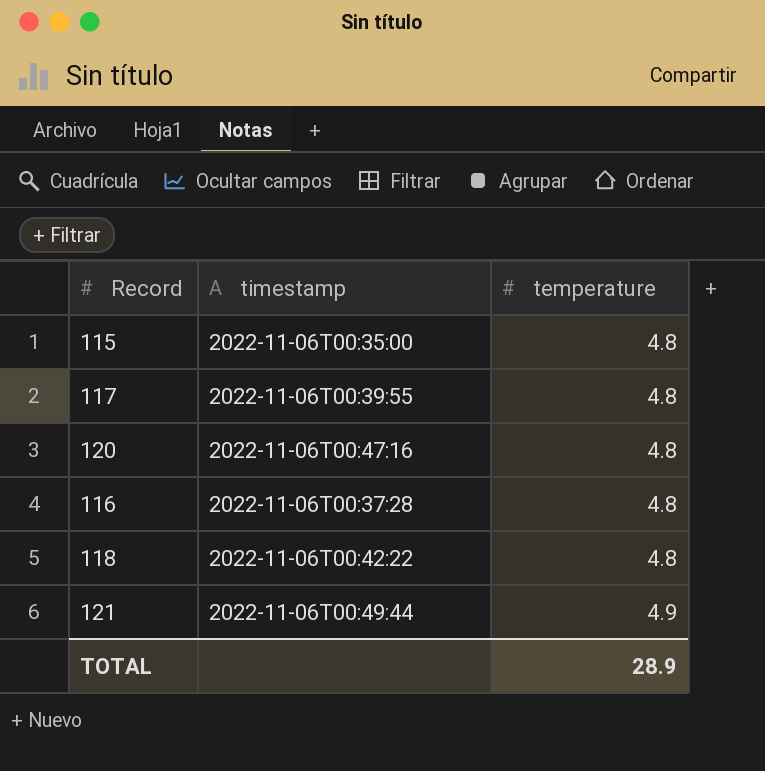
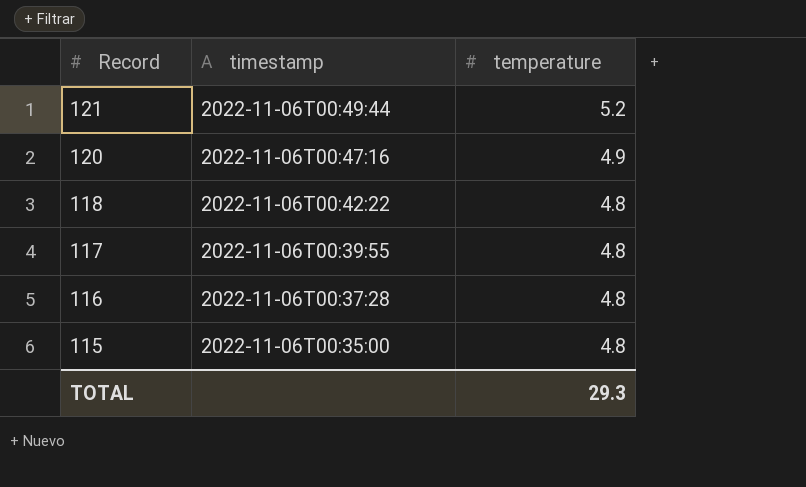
row order: temperature ascending -> Record descending
121 | temperature: 4.9 -> 5.2
120 | temperature: 4.8 -> 4.9
TOTAL | temperature: 28.9 -> 29.3

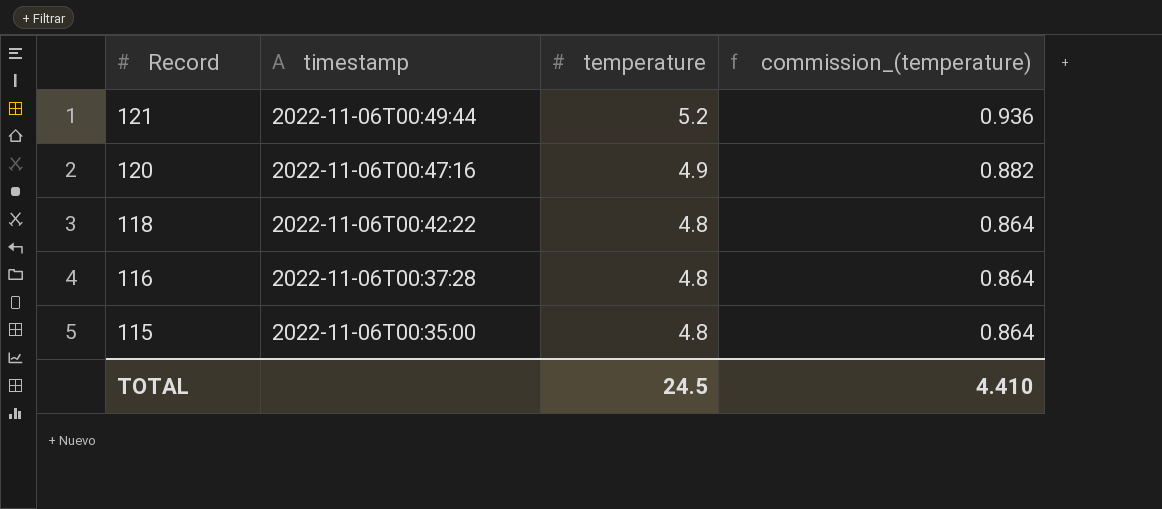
column commission_(temperature) | formula: none -> [temperature] * 0.18
row 117: 2022-11-06T00:39:55 | 4.8 -> none
TOTAL | temperature: 29.3 -> 24.5

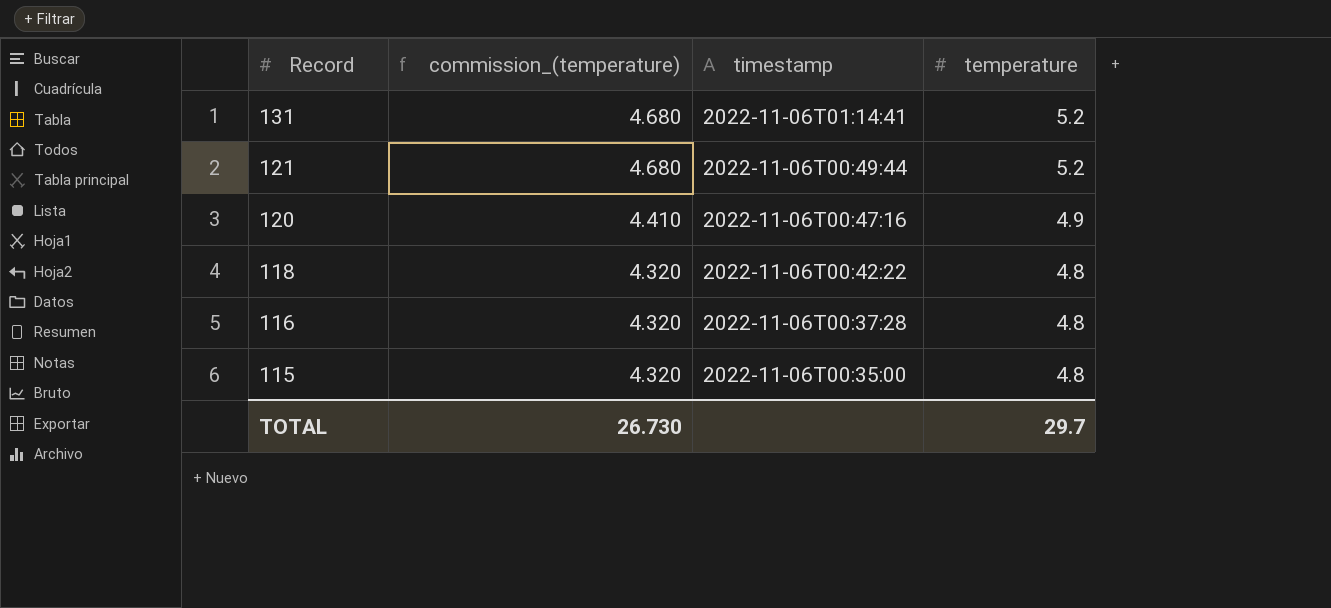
column commission_(temperature) | formula: [temperature] * 0.18 -> [temperature] * 0.9
column commission_(temperature) | position: 4 -> 2
row 131: none -> 4.680 | 2022-11-06T01:14:41 | 5.2
TOTAL | commission_(temperature): 4.410 -> 26.730
TOTAL | temperature: 24.5 -> 29.7

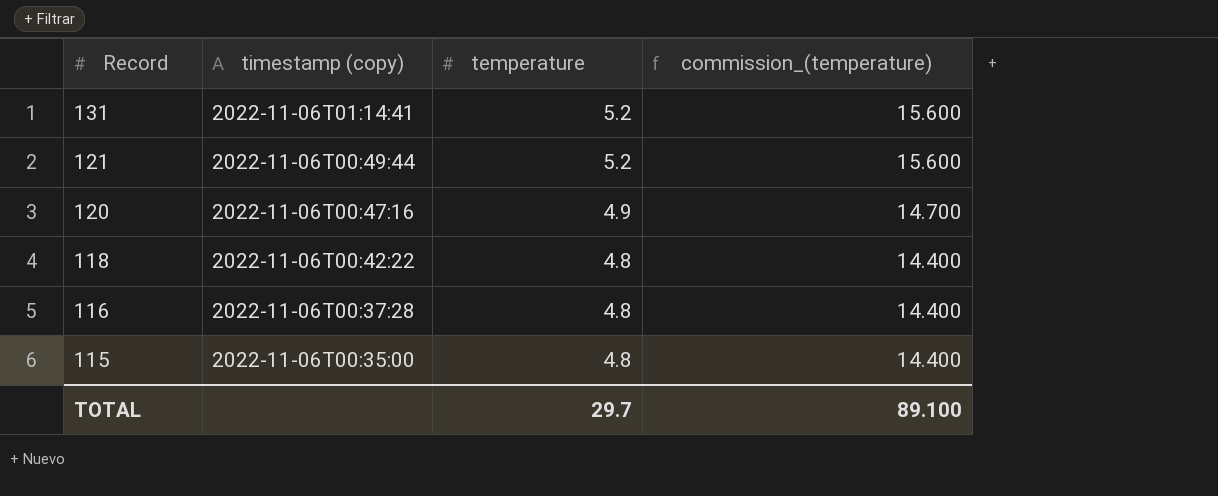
column name: timestamp -> timestamp (copy)
column commission_(temperature) | formula: [temperature] * 0.9 -> [temperature] * 3
column commission_(temperature) | position: 2 -> 4
TOTAL | commission_(temperature): 26.730 -> 89.100

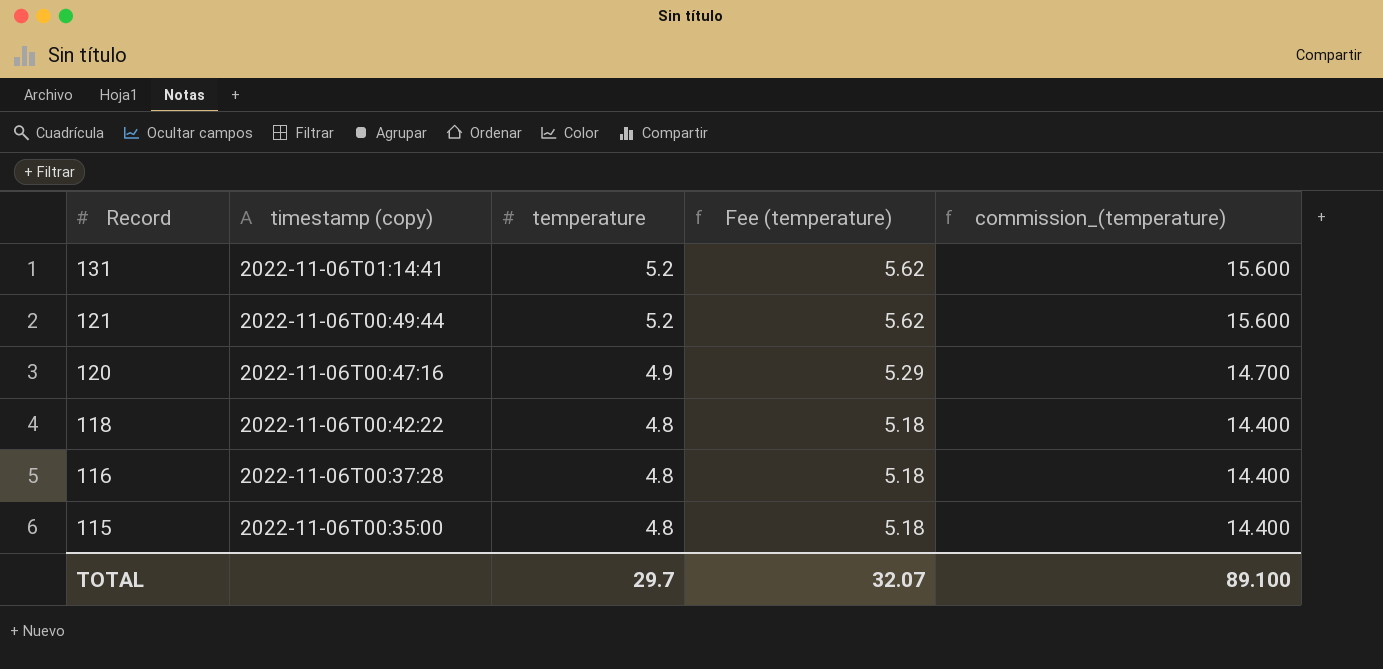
column Fee (temperature) | formula: none -> [temperature] * 1.08

